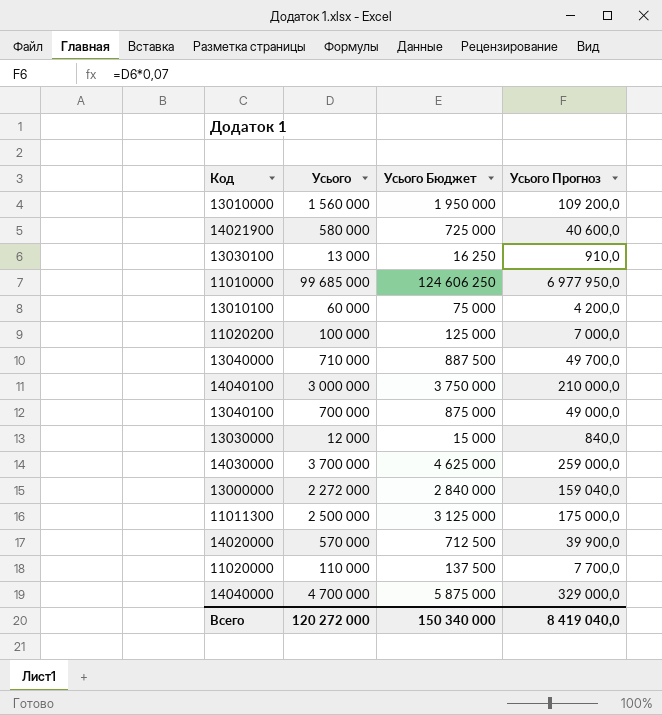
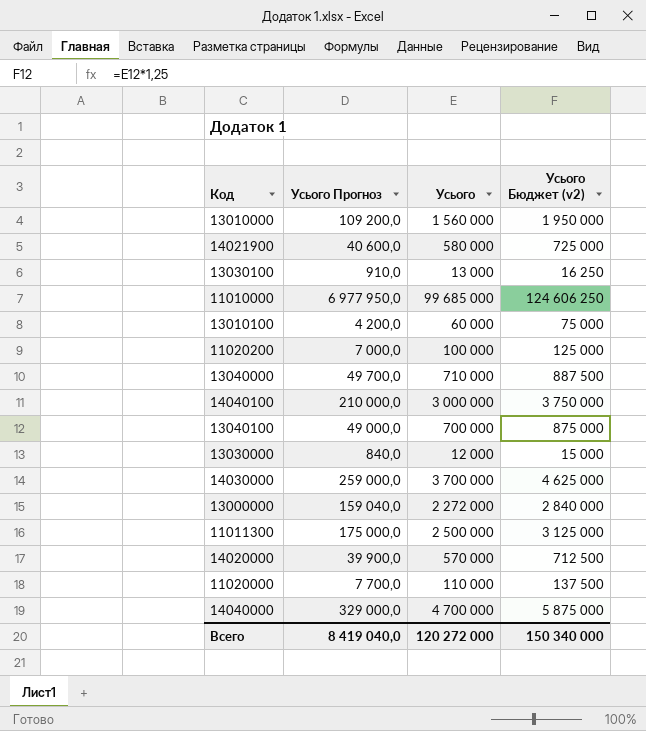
column Усього Прогноз | position: 4 -> 2
column name: Усього Бюджет -> Усього Бюджет (v2)

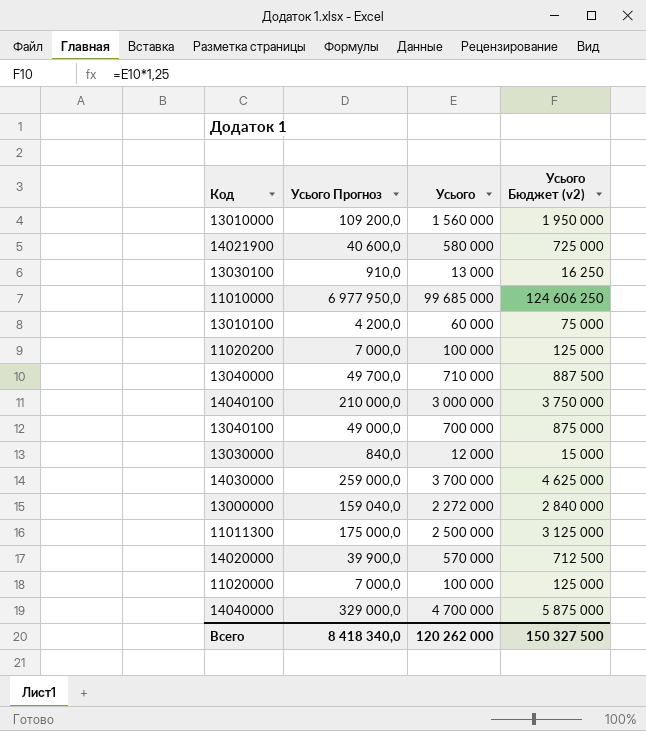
11020000 | Усього Прогноз: 7 700,0 -> 7 000,0
11020000 | Усього: 110 000 -> 100 000
11020000 | Усього Бюджет (v2): 137 500 -> 125 000
Всего | Усього Прогноз: 8 419 040,0 -> 8 418 340,0
Всего | Усього: 120 272 000 -> 120 262 000
Всего | Усього Бюджет (v2): 150 340 000 -> 150 327 500

